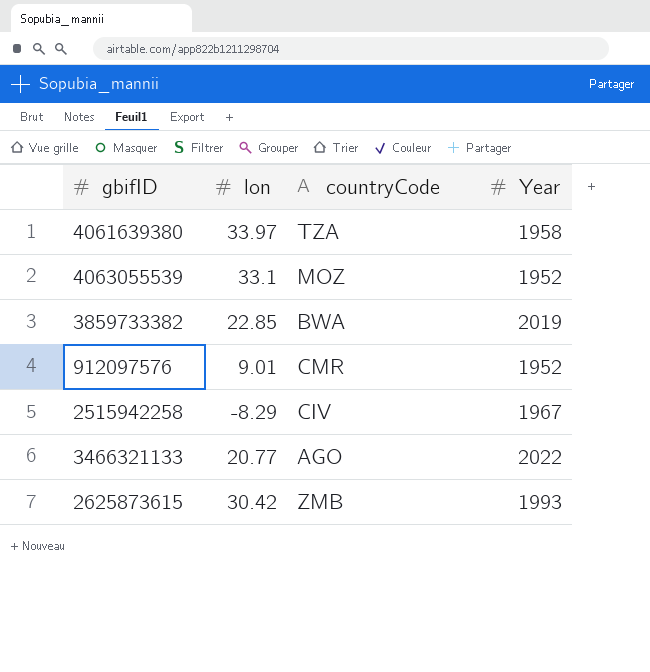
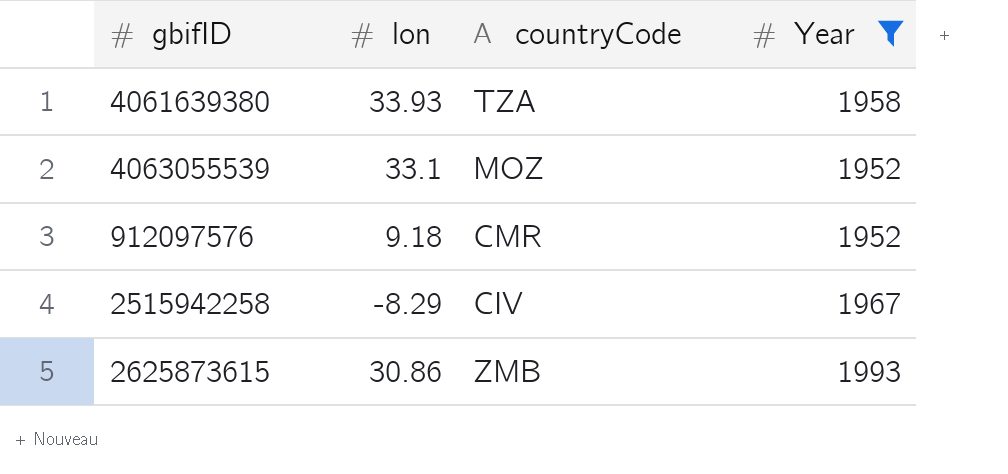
filter: none -> Year <= 1993
4061639380 | lon: 33.97 -> 33.93
912097576 | lon: 9.01 -> 9.18
2625873615 | lon: 30.42 -> 30.86

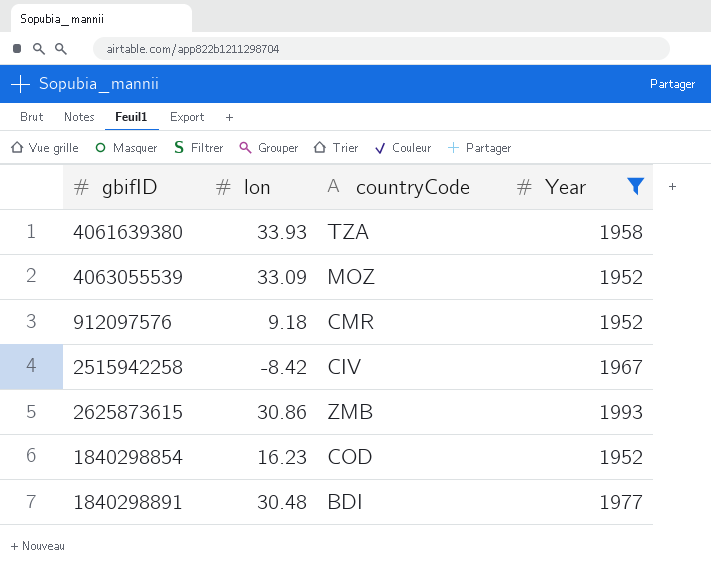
4063055539 | lon: 33.1 -> 33.09
2515942258 | lon: -8.29 -> -8.42
row 1840298854: none -> 16.23 | COD | 1952
row 1840298891: none -> 30.48 | BDI | 1977

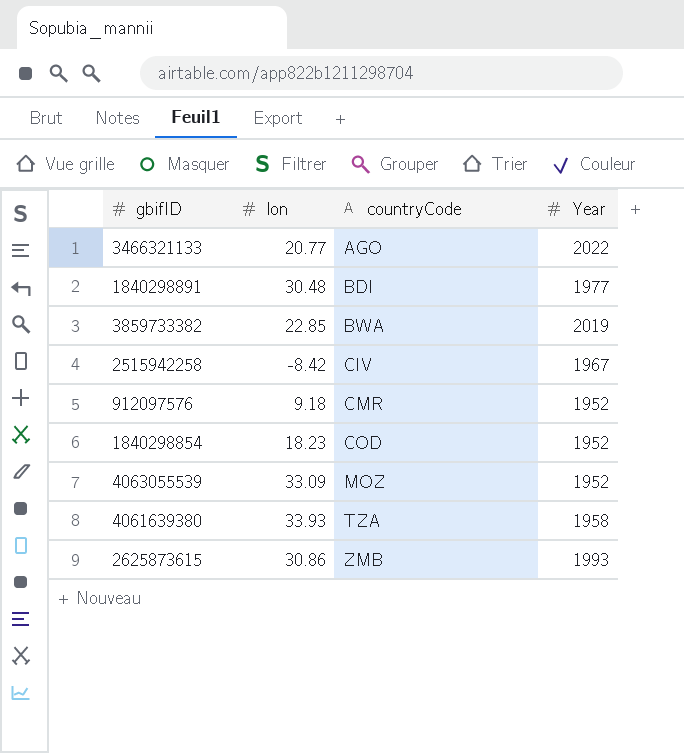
filter: Year <= 1993 -> none
row order: none -> countryCode ascending
1840298854 | lon: 16.23 -> 18.23

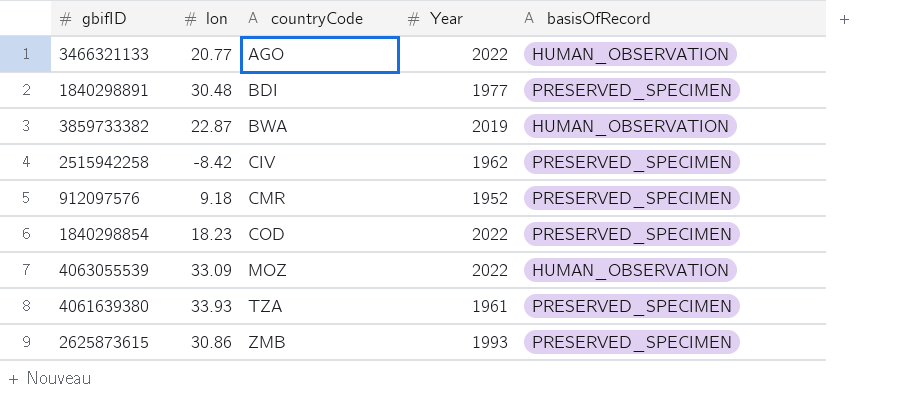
column basisOfRecord | position: none -> 5
3859733382 | lon: 22.85 -> 22.87
2515942258 | Year: 1967 -> 1962
1840298854 | Year: 1952 -> 2022
4063055539 | Year: 1952 -> 2022
4061639380 | Year: 1958 -> 1961

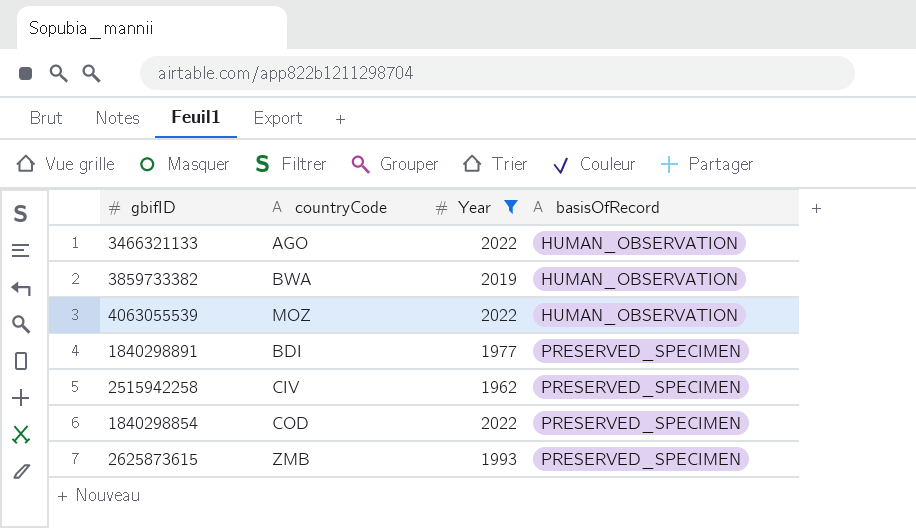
filter: none -> Year >= 1962
row order: countryCode ascending -> basisOfRecord ascending
column lon | position: 2 -> none

